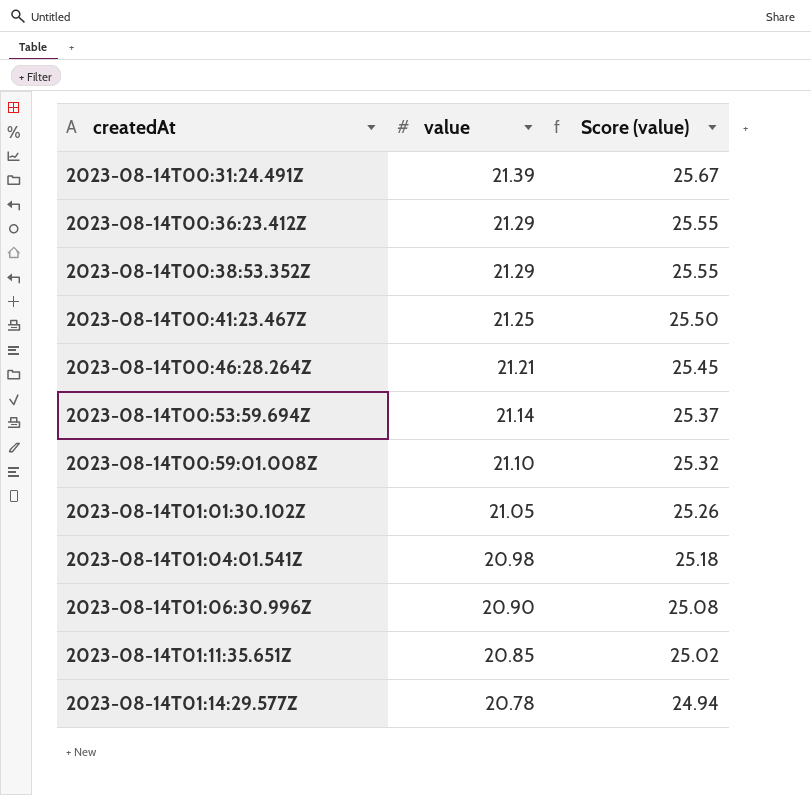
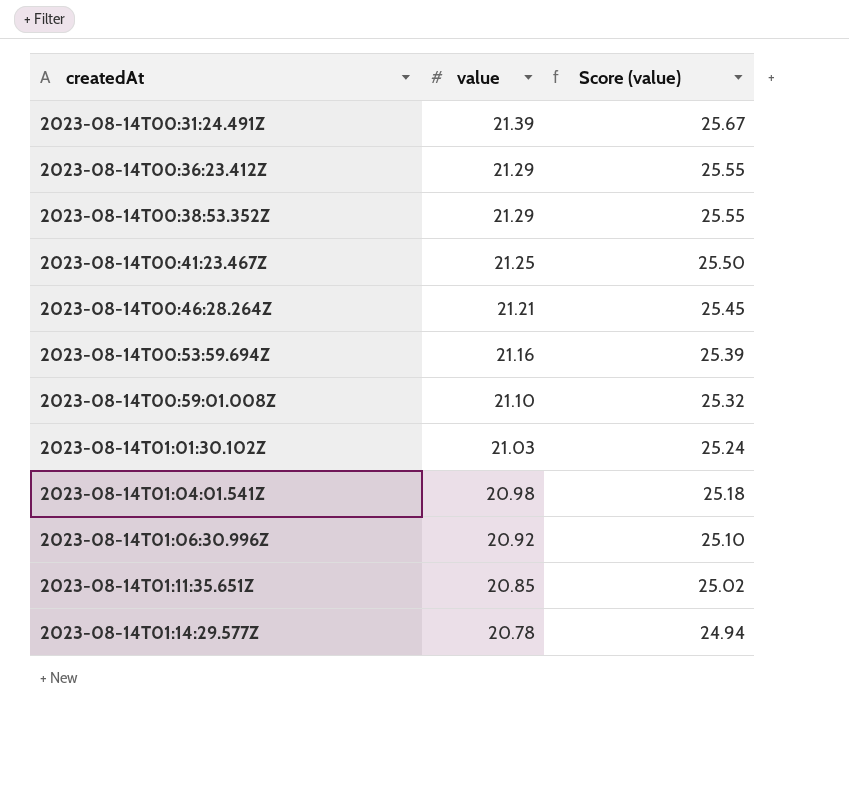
2023-08-14T00:53:59.694Z | value: 21.14 -> 21.16
2023-08-14T00:53:59.694Z | Score (value): 25.37 -> 25.39
2023-08-14T01:01:30.102Z | value: 21.05 -> 21.03
2023-08-14T01:01:30.102Z | Score (value): 25.26 -> 25.24
2023-08-14T01:06:30.996Z | value: 20.90 -> 20.92
2023-08-14T01:06:30.996Z | Score (value): 25.08 -> 25.10

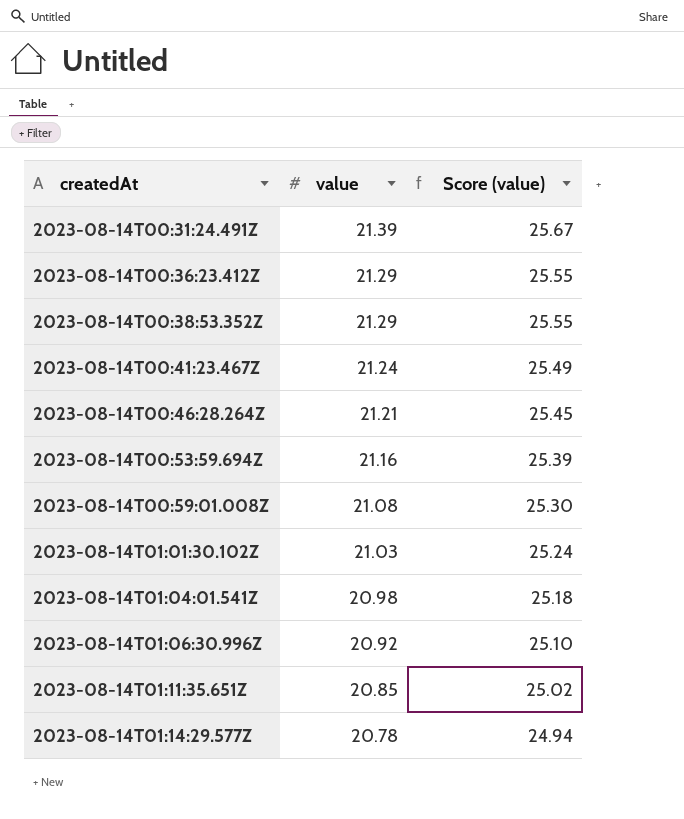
2023-08-14T00:41:23.467Z | value: 21.25 -> 21.24
2023-08-14T00:41:23.467Z | Score (value): 25.50 -> 25.49
2023-08-14T00:59:01.008Z | value: 21.10 -> 21.08
2023-08-14T00:59:01.008Z | Score (value): 25.32 -> 25.30

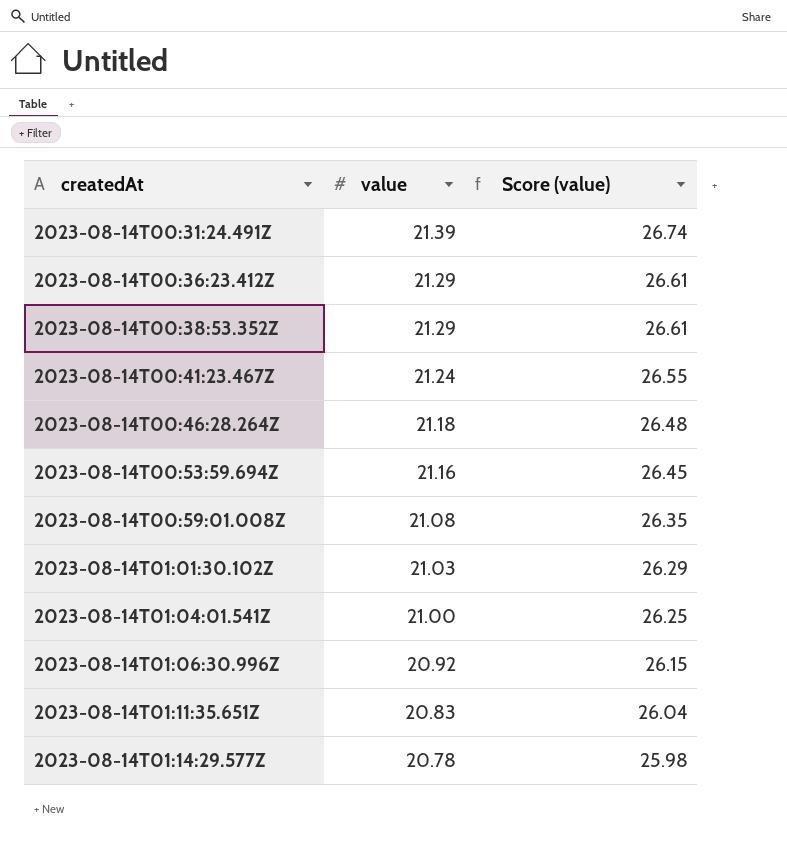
column Score (value) | formula: [value] * 1.2 -> [value] * 1.25
2023-08-14T00:46:28.264Z | value: 21.21 -> 21.18
2023-08-14T01:04:01.541Z | value: 20.98 -> 21.00
2023-08-14T01:11:35.651Z | value: 20.85 -> 20.83

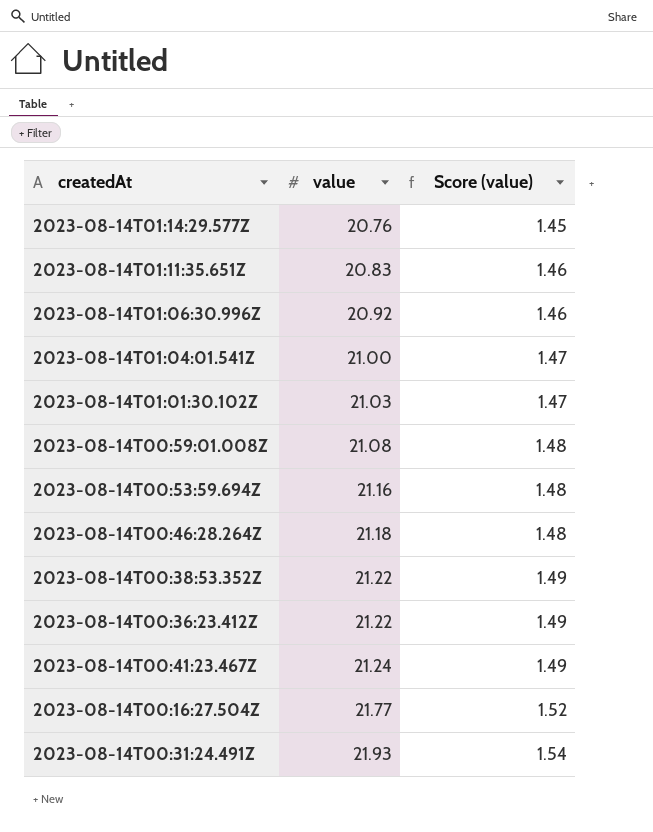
row order: createdAt ascending -> value ascending
column Score (value) | formula: [value] * 1.25 -> [value] * 0.07
2023-08-14T01:14:29.577Z | value: 20.78 -> 20.76
2023-08-14T00:38:53.352Z | value: 21.29 -> 21.22
2023-08-14T00:36:23.412Z | value: 21.29 -> 21.22
row 2023-08-14T00:16:27.504Z: none -> 21.77 | 1.52
2023-08-14T00:31:24.491Z | value: 21.39 -> 21.93

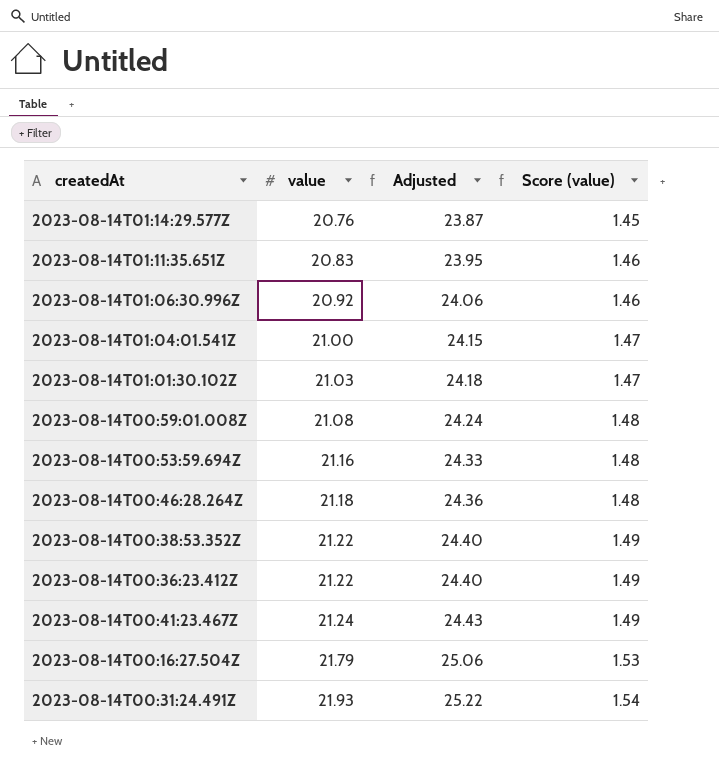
column Adjusted | formula: none -> [value] * 1.15
2023-08-14T00:16:27.504Z | value: 21.77 -> 21.79
2023-08-14T00:16:27.504Z | Score (value): 1.52 -> 1.53

